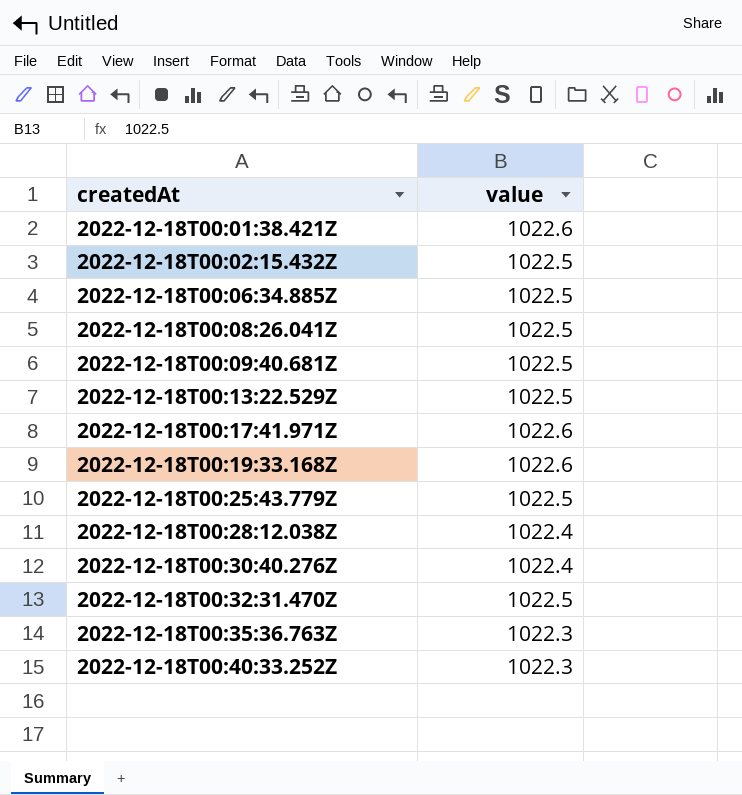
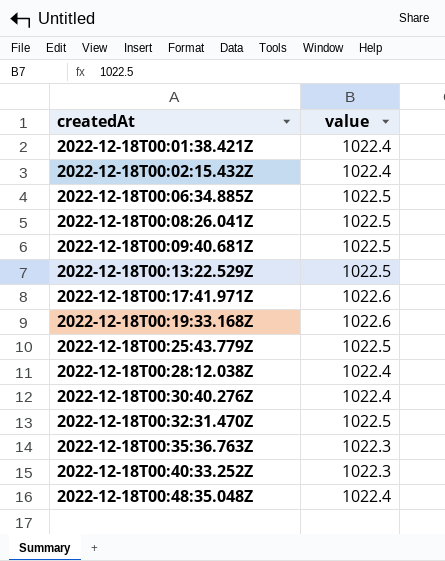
2022-12-18T00:01:38.421Z | value: 1022.6 -> 1022.4
2022-12-18T00:02:15.432Z | value: 1022.5 -> 1022.4
row 2022-12-18T00:48:35.048Z: none -> 1022.4

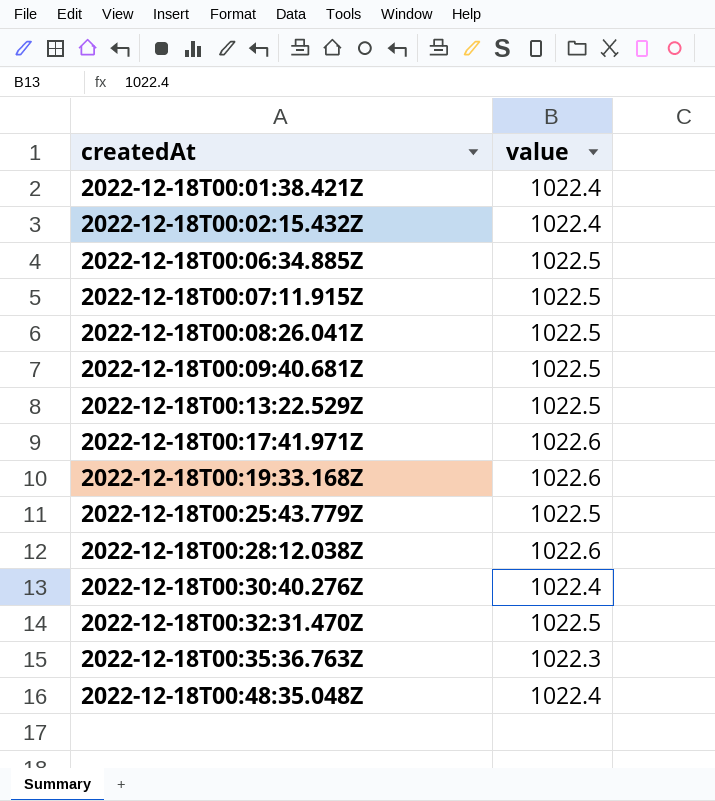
row 2022-12-18T00:40:33.252Z: 1022.3 -> none
row 2022-12-18T00:07:11.915Z: none -> 1022.5
2022-12-18T00:28:12.038Z | value: 1022.4 -> 1022.6

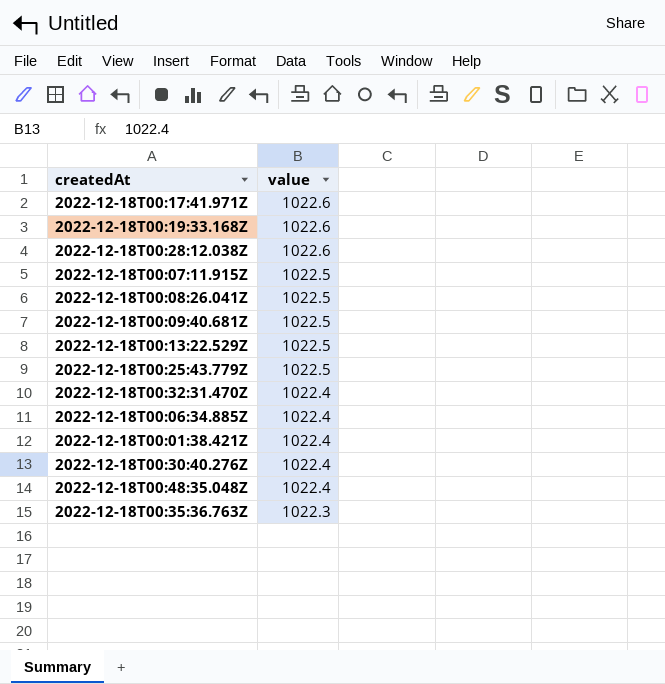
row order: createdAt ascending -> value descending
row 2022-12-18T00:02:15.432Z: 1022.4 -> none
2022-12-18T00:32:31.470Z | value: 1022.5 -> 1022.4
2022-12-18T00:06:34.885Z | value: 1022.5 -> 1022.4

